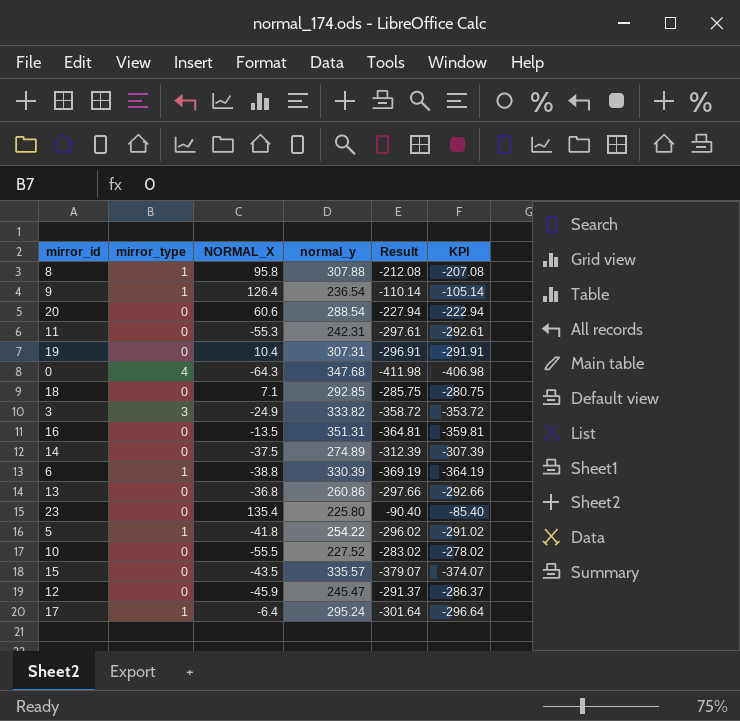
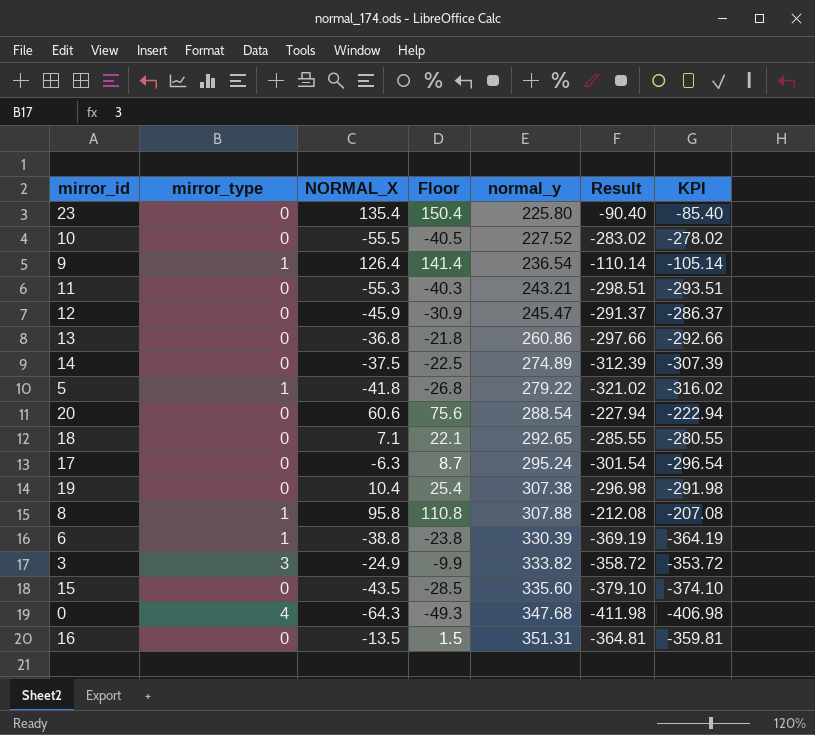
row order: none -> normal_y ascending
column Floor | formula: none -> [NORMAL_X] + 15
11 | normal_y: 242.31 -> 243.21
11 | Result: -297.61 -> -298.51
11 | KPI: -292.61 -> -293.51
5 | normal_y: 254.22 -> 279.22
5 | Result: -296.02 -> -321.02
5 | KPI: -291.02 -> -316.02
18 | normal_y: 292.85 -> 292.65
18 | Result: -285.75 -> -285.55
18 | KPI: -280.75 -> -280.55
17 | mirror_type: 1 -> 0
17 | NORMAL_X: -6.4 -> -6.3
17 | Result: -301.64 -> -301.54
17 | KPI: -296.64 -> -296.54
19 | normal_y: 307.31 -> 307.38
19 | Result: -296.91 -> -296.98
19 | KPI: -291.91 -> -291.98
15 | normal_y: 335.57 -> 335.60
15 | Result: -379.07 -> -379.10
15 | KPI: -374.07 -> -374.10

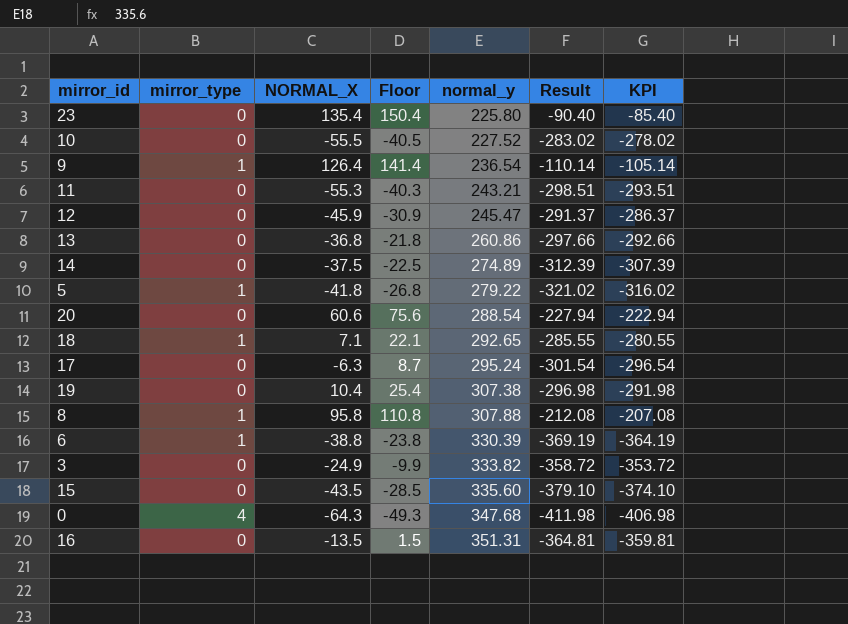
18 | mirror_type: 0 -> 1
3 | mirror_type: 3 -> 0

